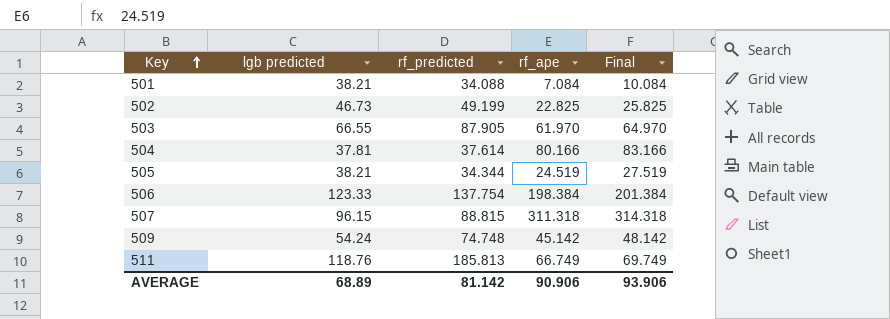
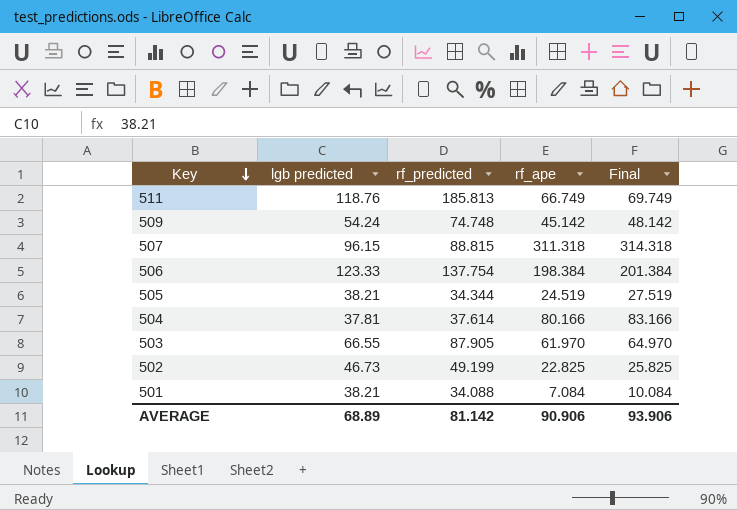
row order: Key ascending -> Key descending

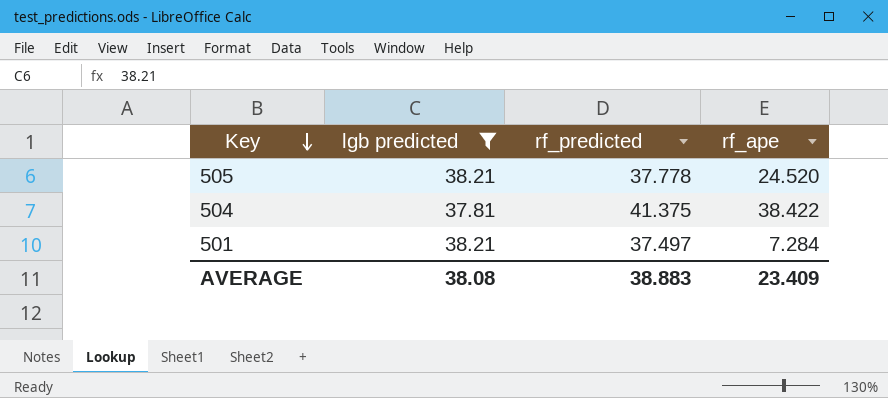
filter: none -> lgb predicted <= 38.21
column Final | formula: [rf_ape] + 3 -> none
505 | rf_predicted: 34.344 -> 37.778
505 | rf_ape: 24.519 -> 24.520
504 | rf_predicted: 37.614 -> 41.375
504 | rf_ape: 80.166 -> 38.422
501 | rf_predicted: 34.088 -> 37.497
501 | rf_ape: 7.084 -> 7.284
AVERAGE | lgb predicted: 68.89 -> 38.08
AVERAGE | rf_predicted: 81.142 -> 38.883
AVERAGE | rf_ape: 90.906 -> 23.409

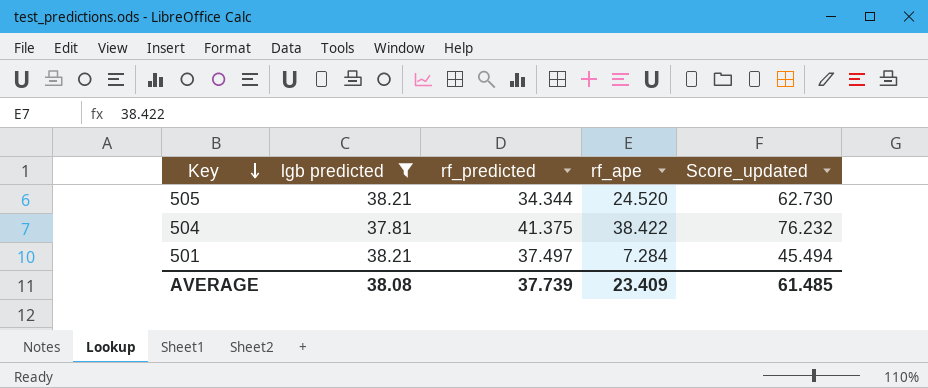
column Score_updated | formula: none -> [lgb predicted] + [rf_ape]
505 | rf_predicted: 37.778 -> 34.344
AVERAGE | rf_predicted: 38.883 -> 37.739

